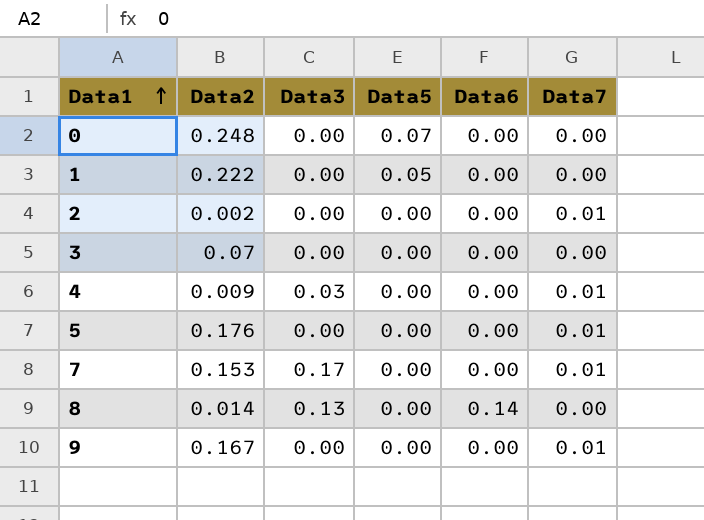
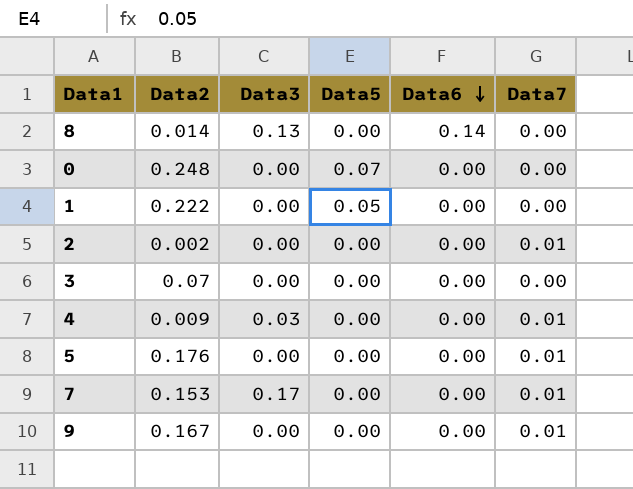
row order: Data1 ascending -> Data6 descending

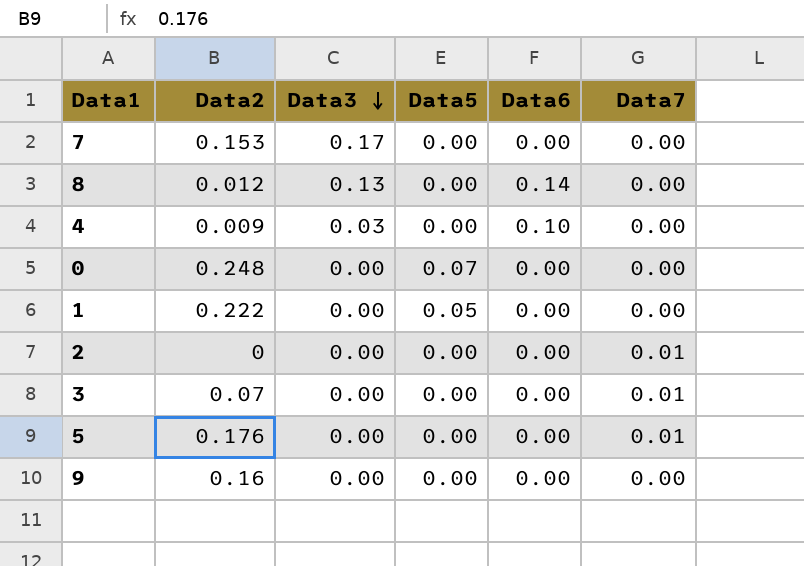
row order: Data6 descending -> Data3 descending
7 | Data7: 0.01 -> 0.00
8 | Data2: 0.014 -> 0.012
4 | Data6: 0.00 -> 0.10
4 | Data7: 0.01 -> 0.00
2 | Data2: 0.002 -> 0
3 | Data7: 0.00 -> 0.01
9 | Data2: 0.167 -> 0.16
9 | Data7: 0.01 -> 0.00

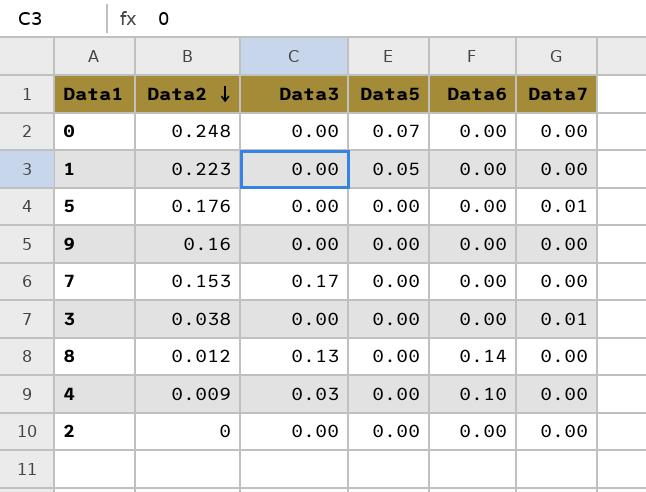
row order: Data3 descending -> Data2 descending
1 | Data2: 0.222 -> 0.223
3 | Data2: 0.07 -> 0.038
2 | Data7: 0.01 -> 0.00

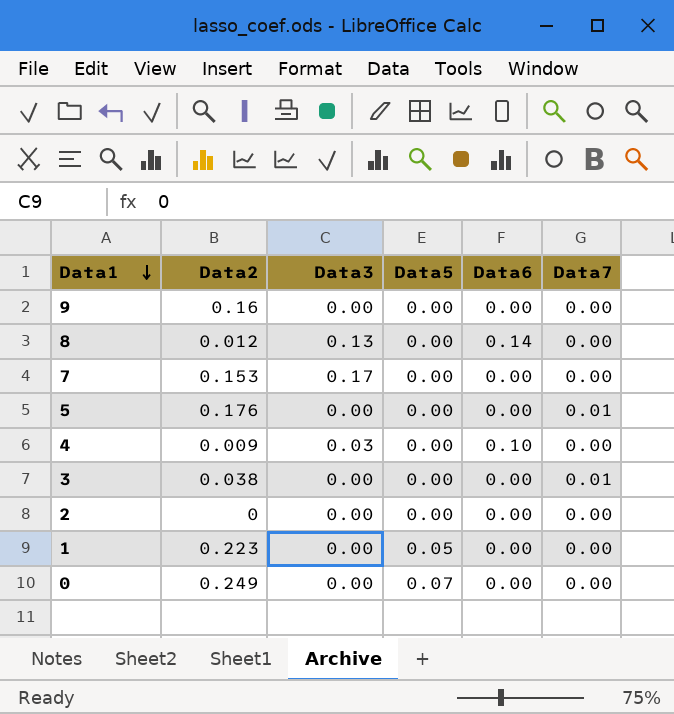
row order: Data2 descending -> Data1 descending
0 | Data2: 0.248 -> 0.249

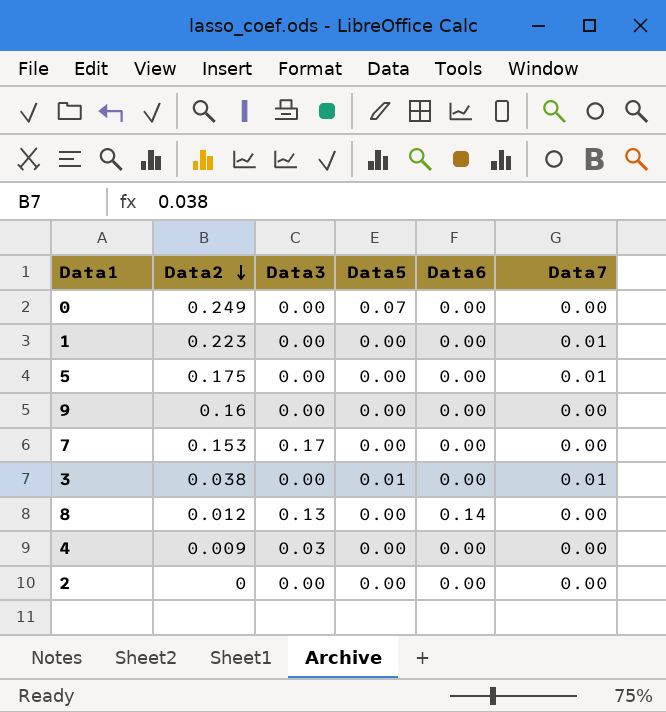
row order: Data1 descending -> Data2 descending
1 | Data5: 0.05 -> 0.00
1 | Data7: 0.00 -> 0.01
5 | Data2: 0.176 -> 0.175
3 | Data5: 0.00 -> 0.01
4 | Data6: 0.10 -> 0.00

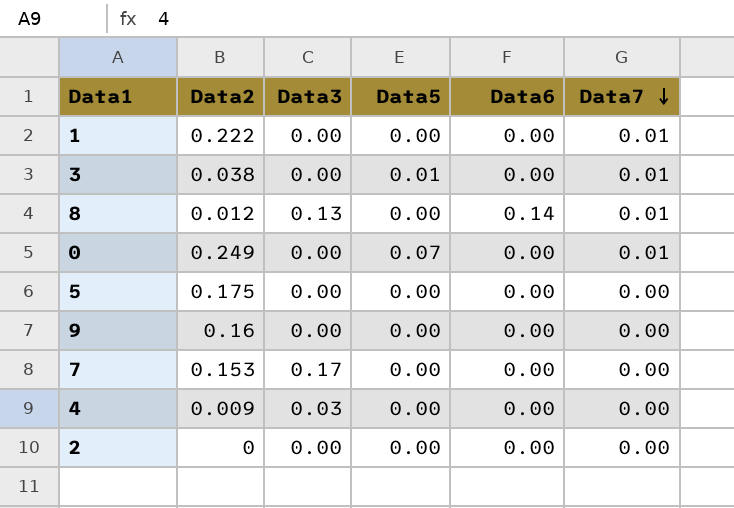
row order: Data2 descending -> Data7 descending
1 | Data2: 0.223 -> 0.222
8 | Data7: 0.00 -> 0.01
0 | Data7: 0.00 -> 0.01
5 | Data7: 0.01 -> 0.00

